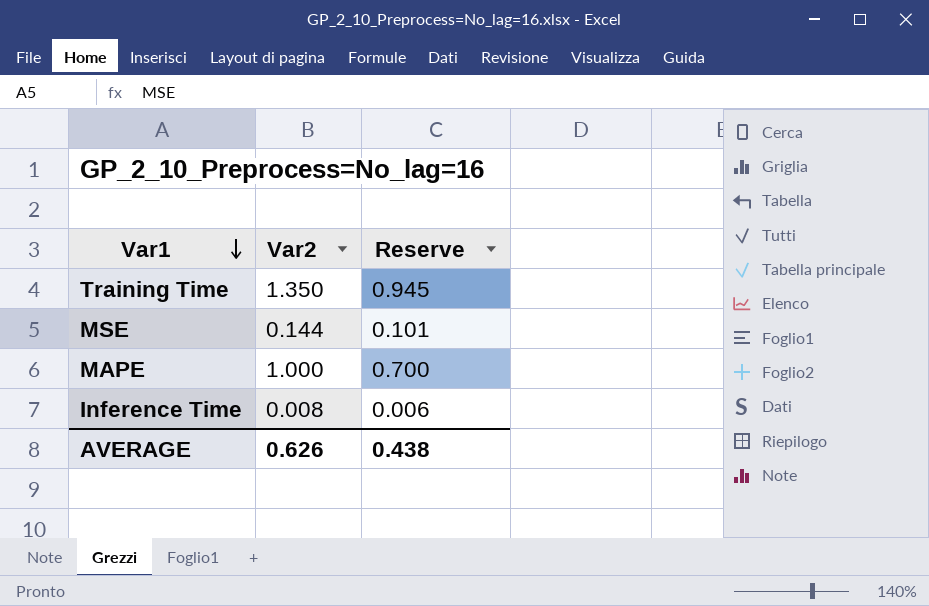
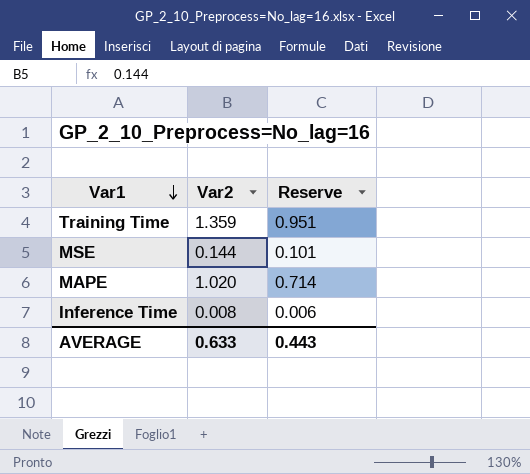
Training Time | Var2: 1.350 -> 1.359
Training Time | Reserve: 0.945 -> 0.951
MAPE | Var2: 1.000 -> 1.020
MAPE | Reserve: 0.700 -> 0.714
AVERAGE | Var2: 0.626 -> 0.633
AVERAGE | Reserve: 0.438 -> 0.443

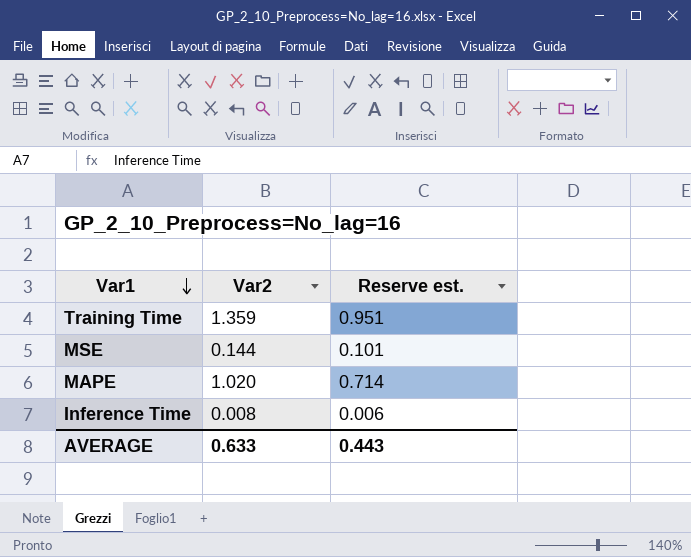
column name: Reserve -> Reserve est.

